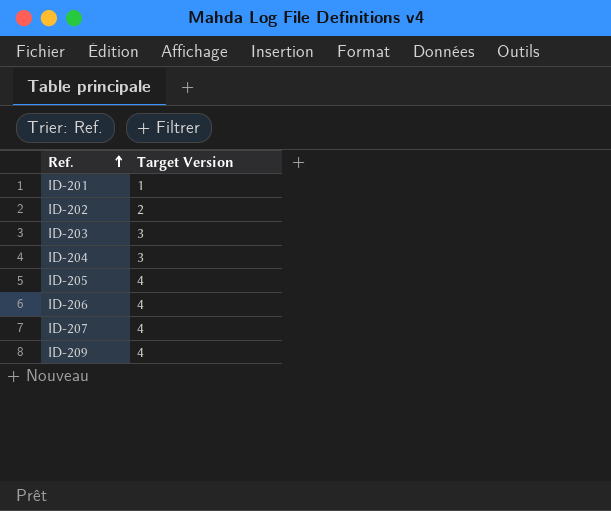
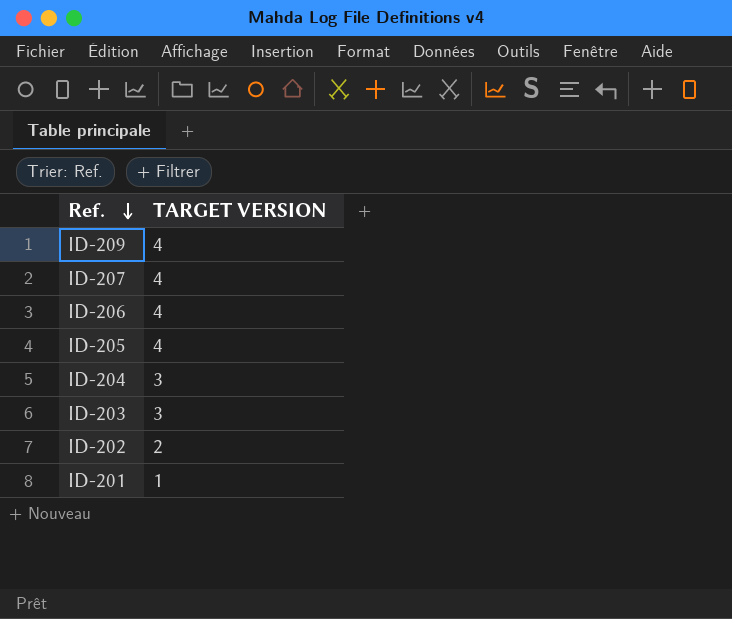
row order: Ref. ascending -> Ref. descending
column name: Target Version -> TARGET VERSION

